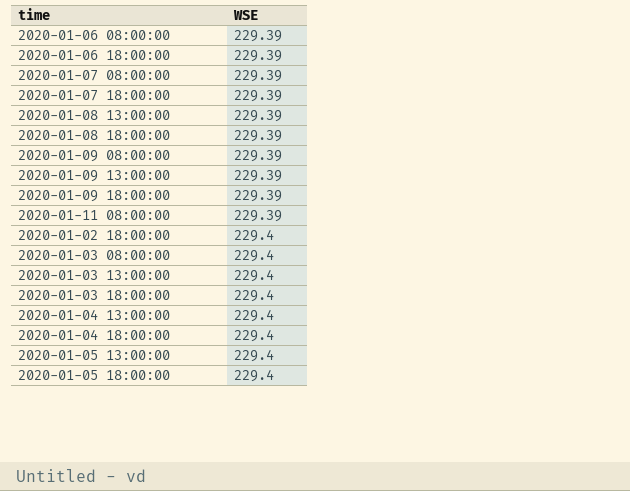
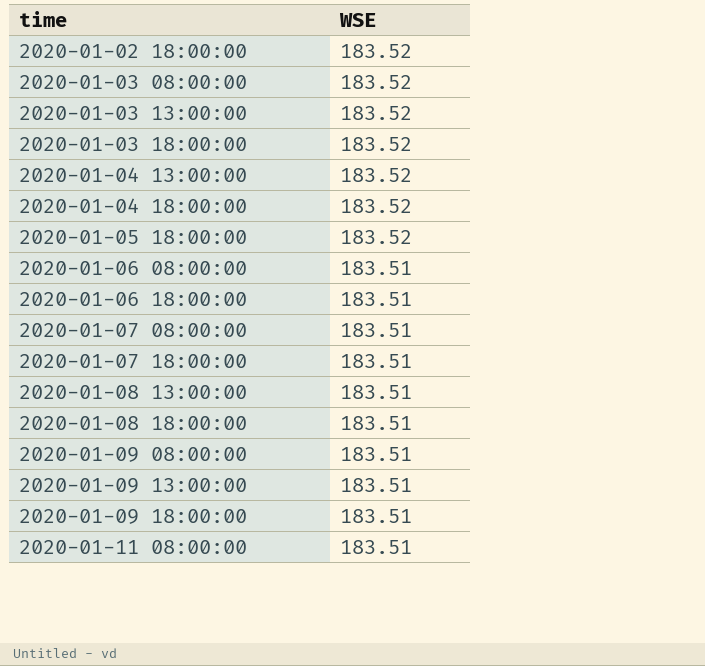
row order: WSE ascending -> time ascending
row 2020-01-05 13:00:00: 229.4 -> none
2020-01-02 18:00:00 | WSE: 229.4 -> 183.52
2020-01-03 08:00:00 | WSE: 229.4 -> 183.52
2020-01-03 13:00:00 | WSE: 229.4 -> 183.52
2020-01-03 18:00:00 | WSE: 229.4 -> 183.52
2020-01-04 13:00:00 | WSE: 229.4 -> 183.52
2020-01-04 18:00:00 | WSE: 229.4 -> 183.52
2020-01-05 18:00:00 | WSE: 229.4 -> 183.52
2020-01-06 08:00:00 | WSE: 229.39 -> 183.51
2020-01-06 18:00:00 | WSE: 229.39 -> 183.51
2020-01-07 08:00:00 | WSE: 229.39 -> 183.51
2020-01-07 18:00:00 | WSE: 229.39 -> 183.51
2020-01-08 13:00:00 | WSE: 229.39 -> 183.51
2020-01-08 18:00:00 | WSE: 229.39 -> 183.51
2020-01-09 08:00:00 | WSE: 229.39 -> 183.51
2020-01-09 13:00:00 | WSE: 229.39 -> 183.51
2020-01-09 18:00:00 | WSE: 229.39 -> 183.51
2020-01-11 08:00:00 | WSE: 229.39 -> 183.51

